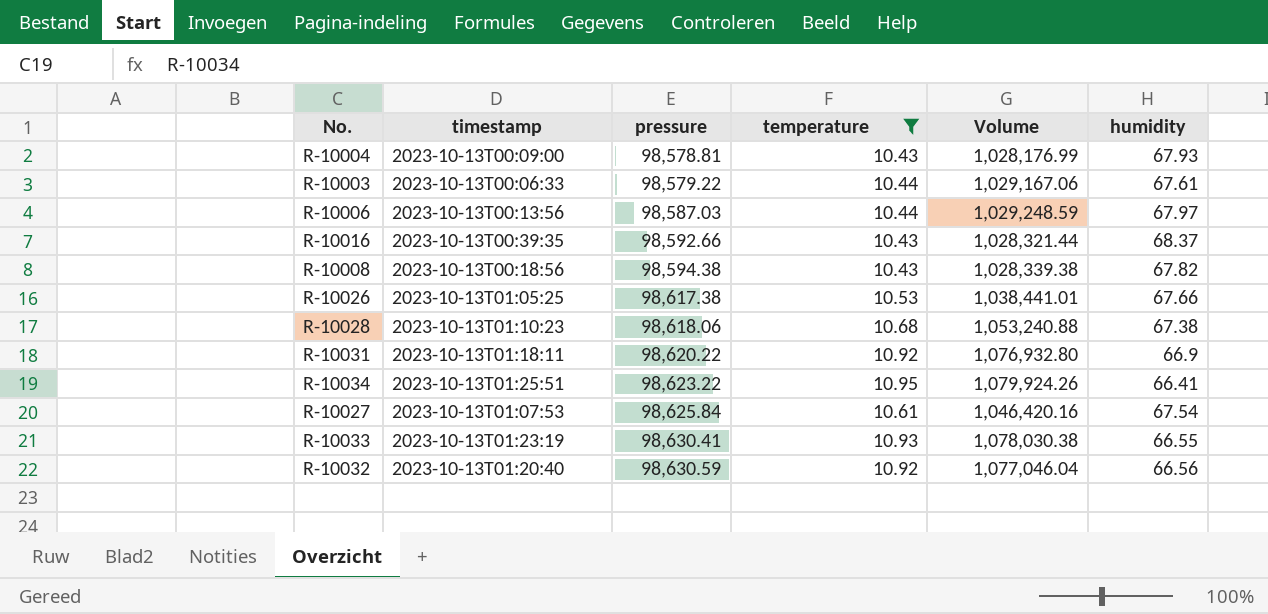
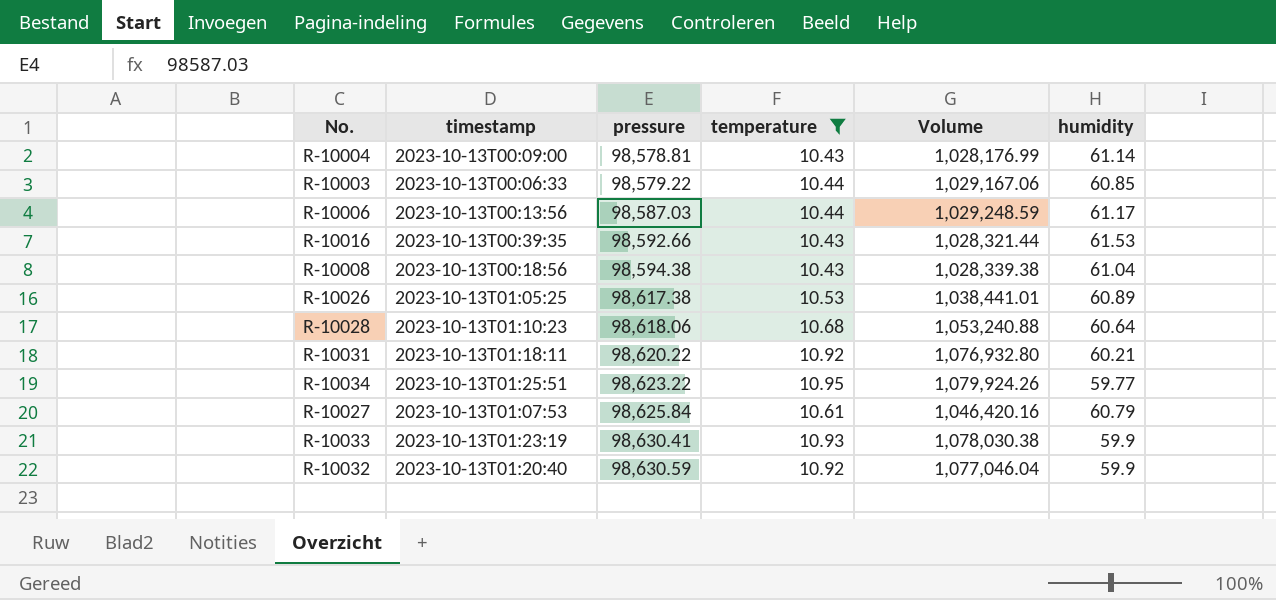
R-10004 | humidity: 67.93 -> 61.14
R-10003 | humidity: 67.61 -> 60.85
R-10006 | humidity: 67.97 -> 61.17
R-10016 | humidity: 68.37 -> 61.53
R-10008 | humidity: 67.82 -> 61.04
R-10026 | humidity: 67.66 -> 60.89
R-10028 | humidity: 67.38 -> 60.64
R-10031 | humidity: 66.9 -> 60.21
R-10034 | humidity: 66.41 -> 59.77
R-10027 | humidity: 67.54 -> 60.79
R-10033 | humidity: 66.55 -> 59.9
R-10032 | humidity: 66.56 -> 59.9

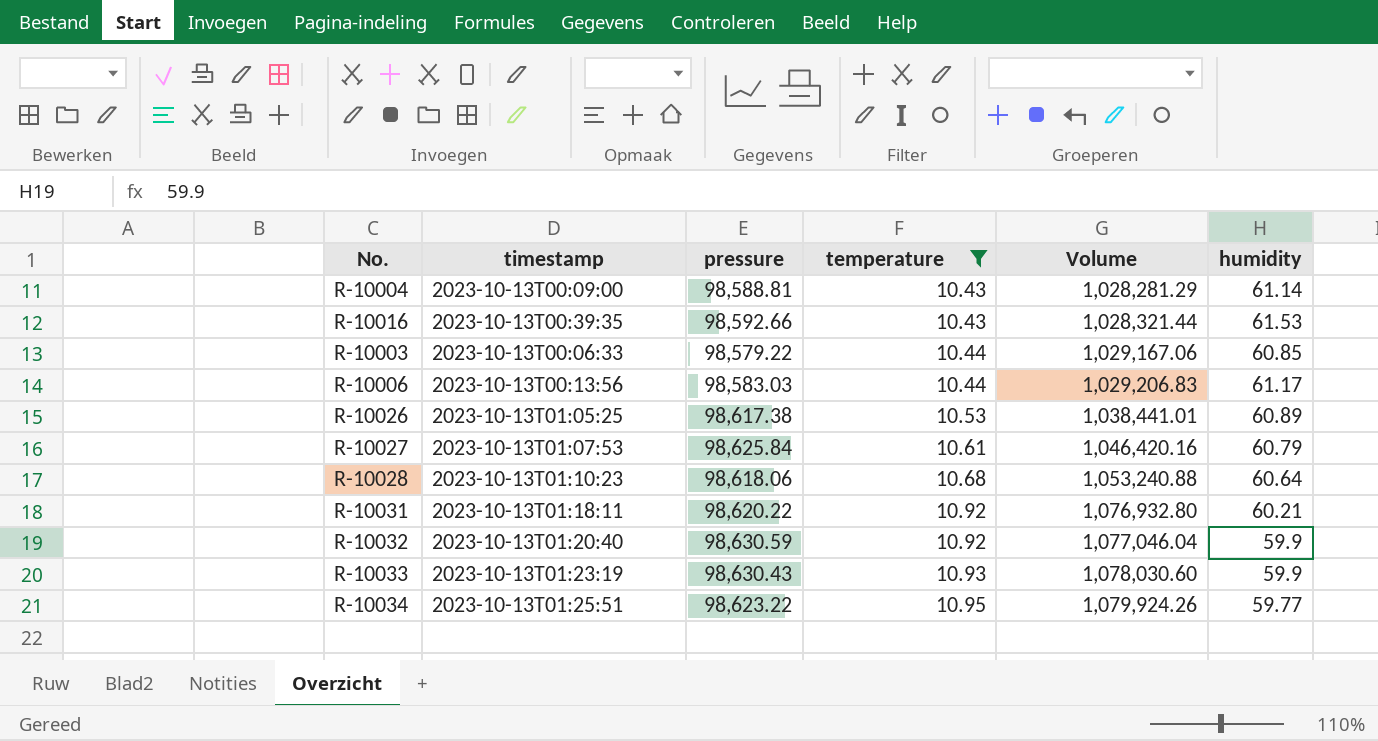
row order: pressure ascending -> temperature ascending
row R-10008: 2023-10-13T00:18:56 | 98,594.38 | 10.43 | 1,028,339.38 | 61.04 -> none
R-10004 | pressure: 98,578.81 -> 98,588.81
R-10004 | Volume: 1,028,176.99 -> 1,028,281.29
R-10006 | pressure: 98,587.03 -> 98,583.03
R-10006 | Volume: 1,029,248.59 -> 1,029,206.83
R-10033 | pressure: 98,630.41 -> 98,630.43
R-10033 | Volume: 1,078,030.38 -> 1,078,030.60

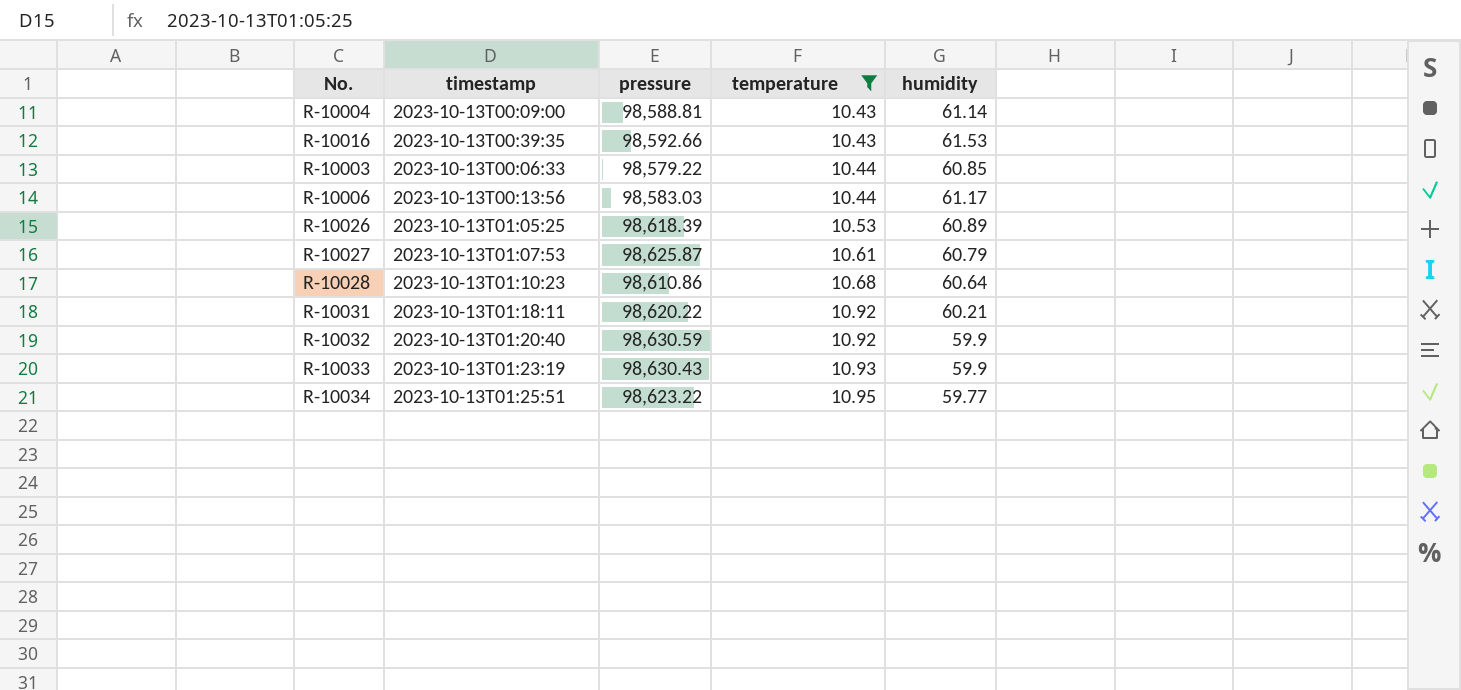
column Volume | formula: [pressure] * [temperature] -> none
R-10026 | pressure: 98,617.38 -> 98,618.39
R-10027 | pressure: 98,625.84 -> 98,625.87
R-10028 | pressure: 98,618.06 -> 98,610.86

